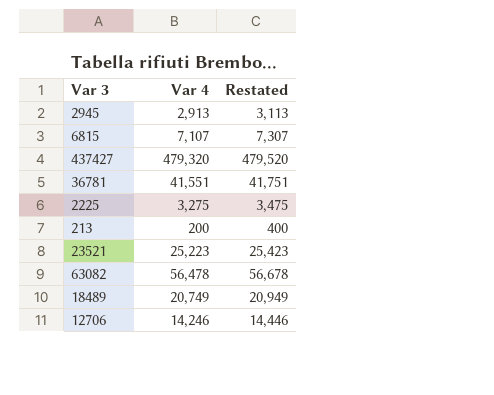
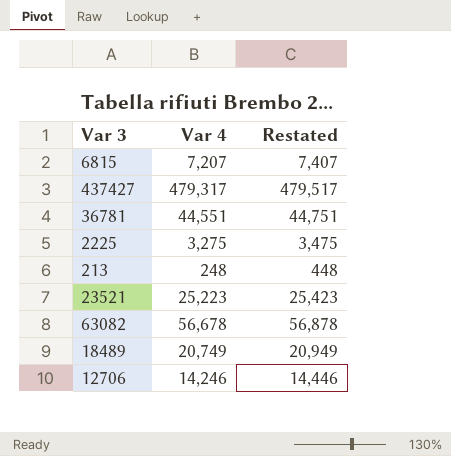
row 2945: 2,913 | 3,113 -> none
6815 | Var 4: 7,107 -> 7,207
6815 | Restated: 7,307 -> 7,407
437427 | Var 4: 479,320 -> 479,317
437427 | Restated: 479,520 -> 479,517
36781 | Var 4: 41,551 -> 44,551
36781 | Restated: 41,751 -> 44,751
213 | Var 4: 200 -> 248
213 | Restated: 400 -> 448
63082 | Var 4: 56,478 -> 56,678
63082 | Restated: 56,678 -> 56,878

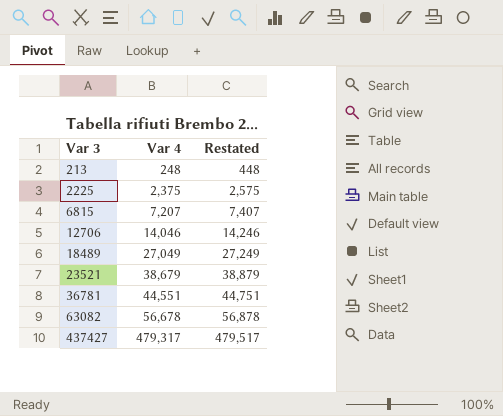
row order: none -> Var 3 ascending
2225 | Var 4: 3,275 -> 2,375
2225 | Restated: 3,475 -> 2,575
12706 | Var 4: 14,246 -> 14,046
12706 | Restated: 14,446 -> 14,246
18489 | Var 4: 20,749 -> 27,049
18489 | Restated: 20,949 -> 27,249
23521 | Var 4: 25,223 -> 38,679
23521 | Restated: 25,423 -> 38,879

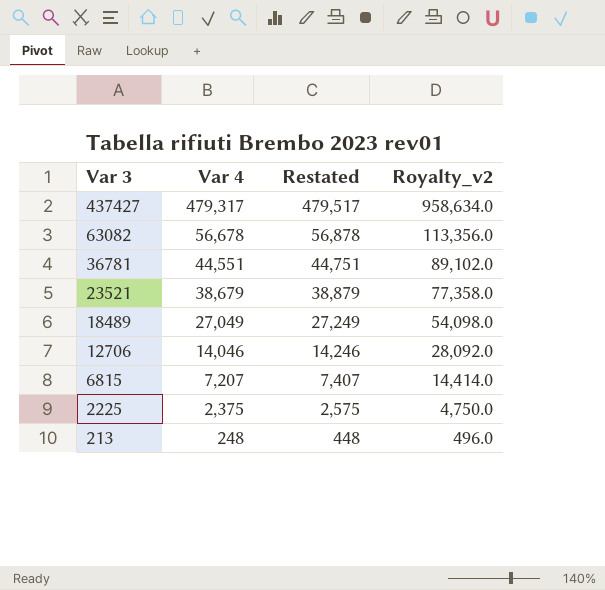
row order: Var 3 ascending -> Var 3 descending
column Royalty_v2 | formula: none -> [Var 4] * 2

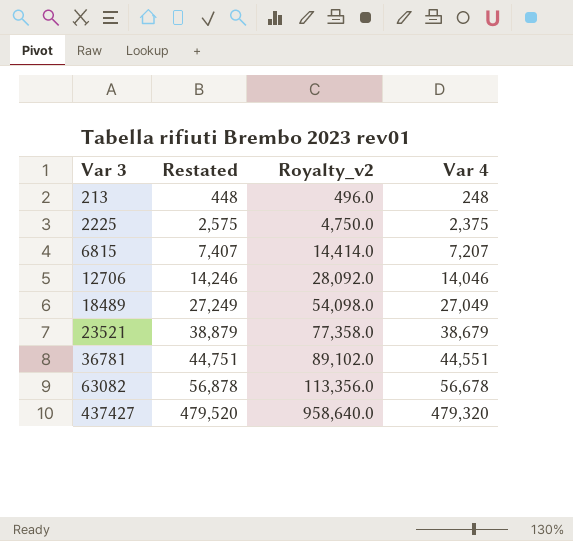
row order: Var 3 descending -> Var 3 ascending
column Var 4 | position: 2 -> 4
437427 | Restated: 479,517 -> 479,520
437427 | Royalty_v2: 958,634.0 -> 958,640.0
437427 | Var 4: 479,317 -> 479,320

